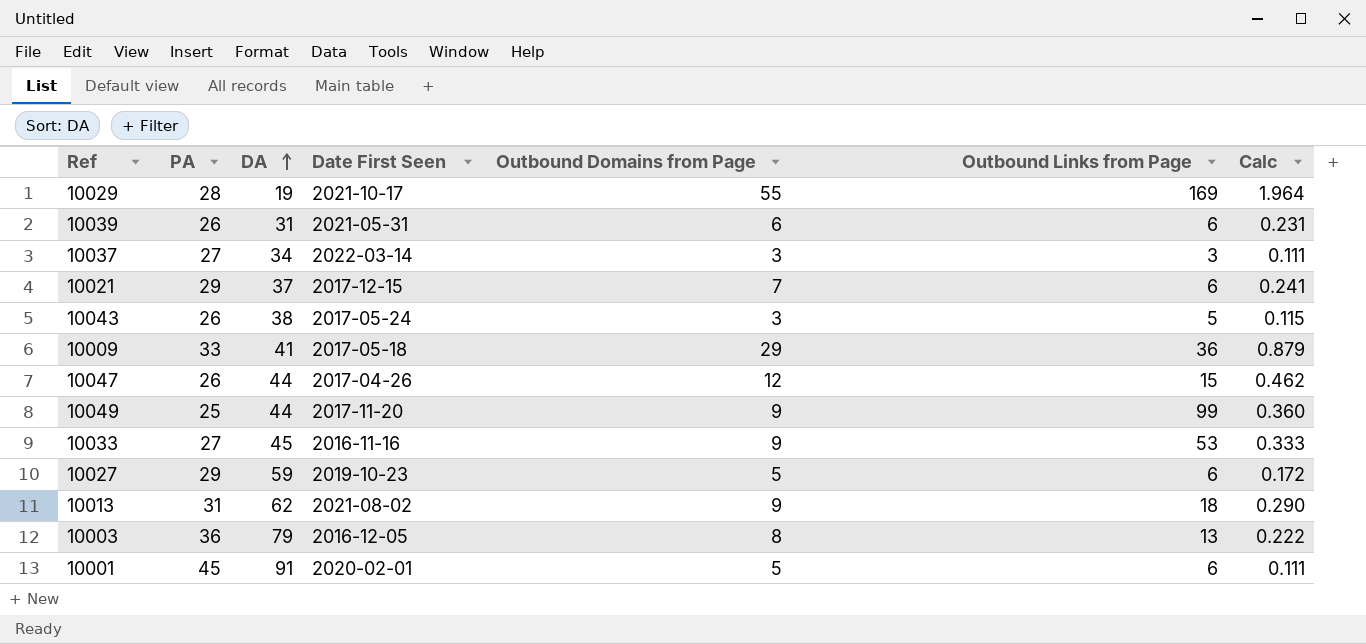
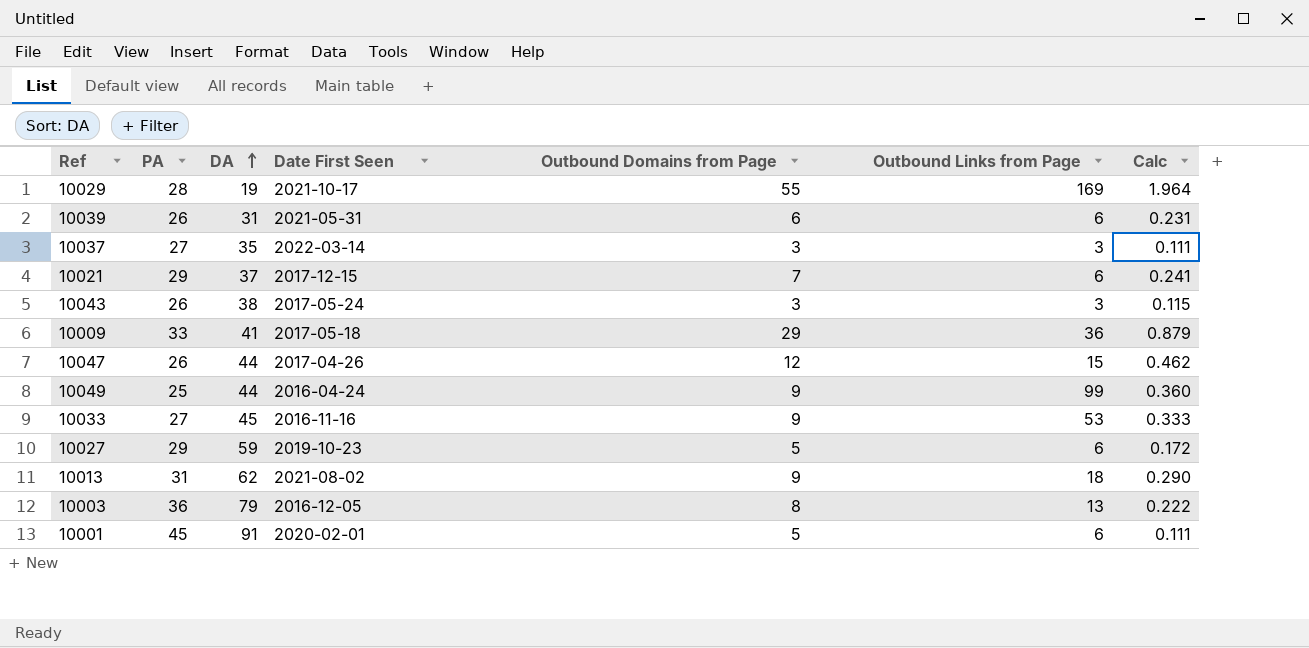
10037 | DA: 34 -> 35
10043 | Outbound Links from Page: 5 -> 3
10049 | Date First Seen: 2017-11-20 -> 2016-04-24

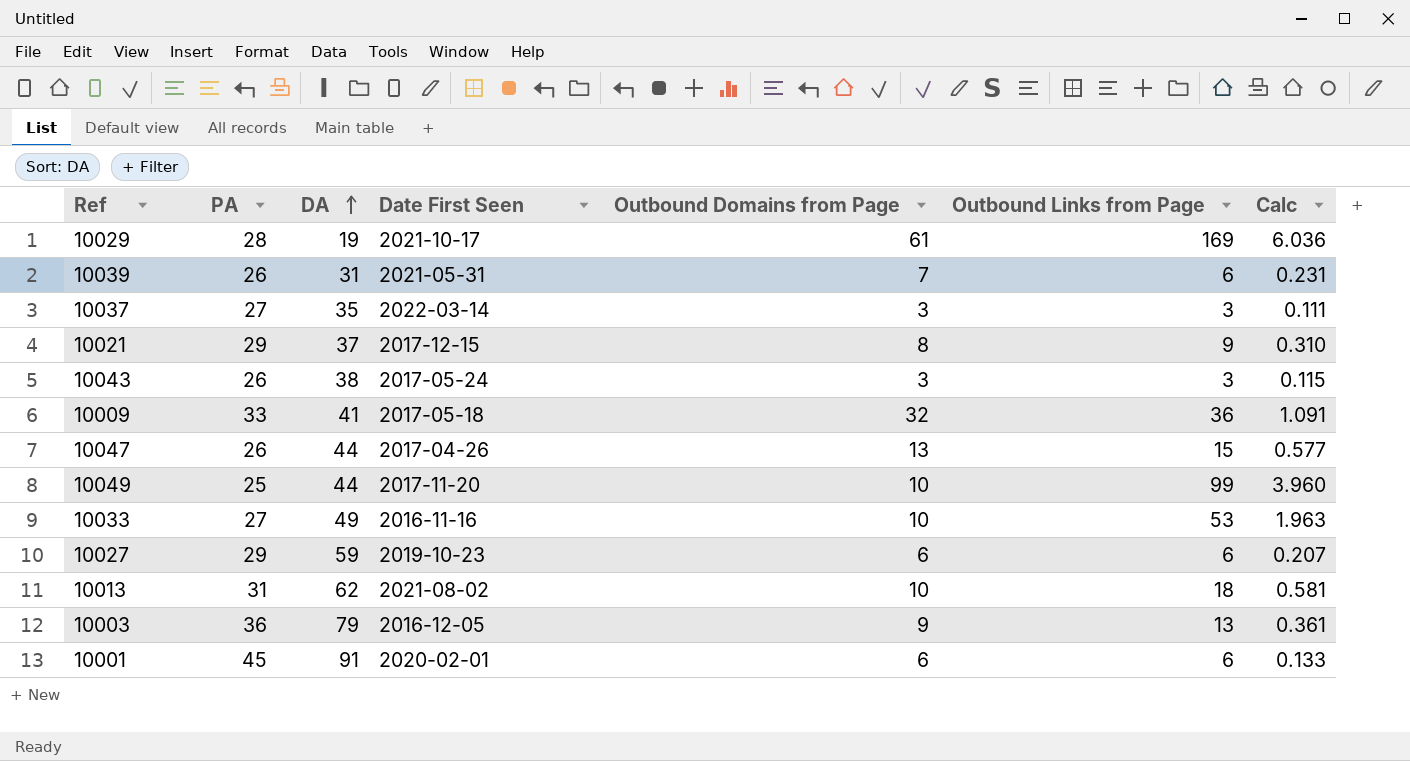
column Calc | formula: [Outbound Domains from Page] / [PA] -> [Outbound Links from Page] / [PA]
10029 | Outbound Domains from Page: 55 -> 61
10039 | Outbound Domains from Page: 6 -> 7
10021 | Outbound Domains from Page: 7 -> 8
10021 | Outbound Links from Page: 6 -> 9
10009 | Outbound Domains from Page: 29 -> 32
10047 | Outbound Domains from Page: 12 -> 13
10049 | Date First Seen: 2016-04-24 -> 2017-11-20
10049 | Outbound Domains from Page: 9 -> 10
10033 | DA: 45 -> 49
10033 | Outbound Domains from Page: 9 -> 10
10027 | Outbound Domains from Page: 5 -> 6
10013 | Outbound Domains from Page: 9 -> 10
10003 | Outbound Domains from Page: 8 -> 9
10001 | Outbound Domains from Page: 5 -> 6

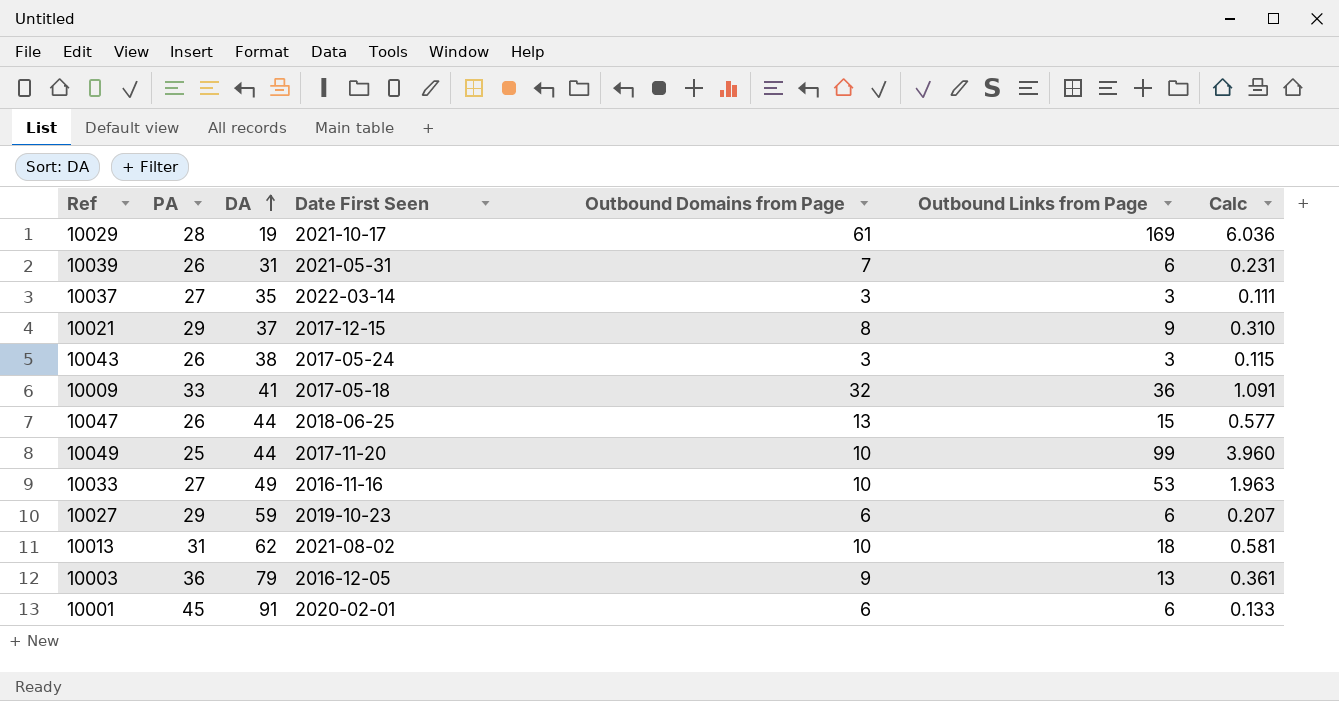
10047 | Date First Seen: 2017-04-26 -> 2018-06-25

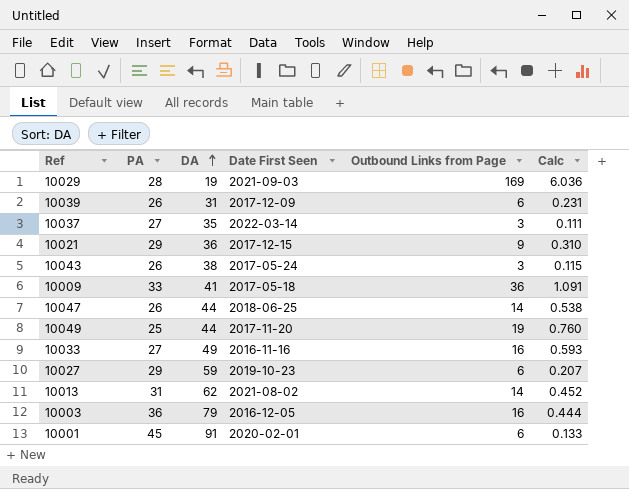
column Outbound Domains from Page | position: 5 -> none
10029 | Date First Seen: 2021-10-17 -> 2021-09-03
10039 | Date First Seen: 2021-05-31 -> 2017-12-09
10021 | DA: 37 -> 36
10047 | Outbound Links from Page: 15 -> 14
10047 | Calc: 0.577 -> 0.538
10049 | Outbound Links from Page: 99 -> 19
10049 | Calc: 3.960 -> 0.760
10033 | Outbound Links from Page: 53 -> 16
10033 | Calc: 1.963 -> 0.593
10013 | Outbound Links from Page: 18 -> 14
10013 | Calc: 0.581 -> 0.452
10003 | Outbound Links from Page: 13 -> 16
10003 | Calc: 0.361 -> 0.444

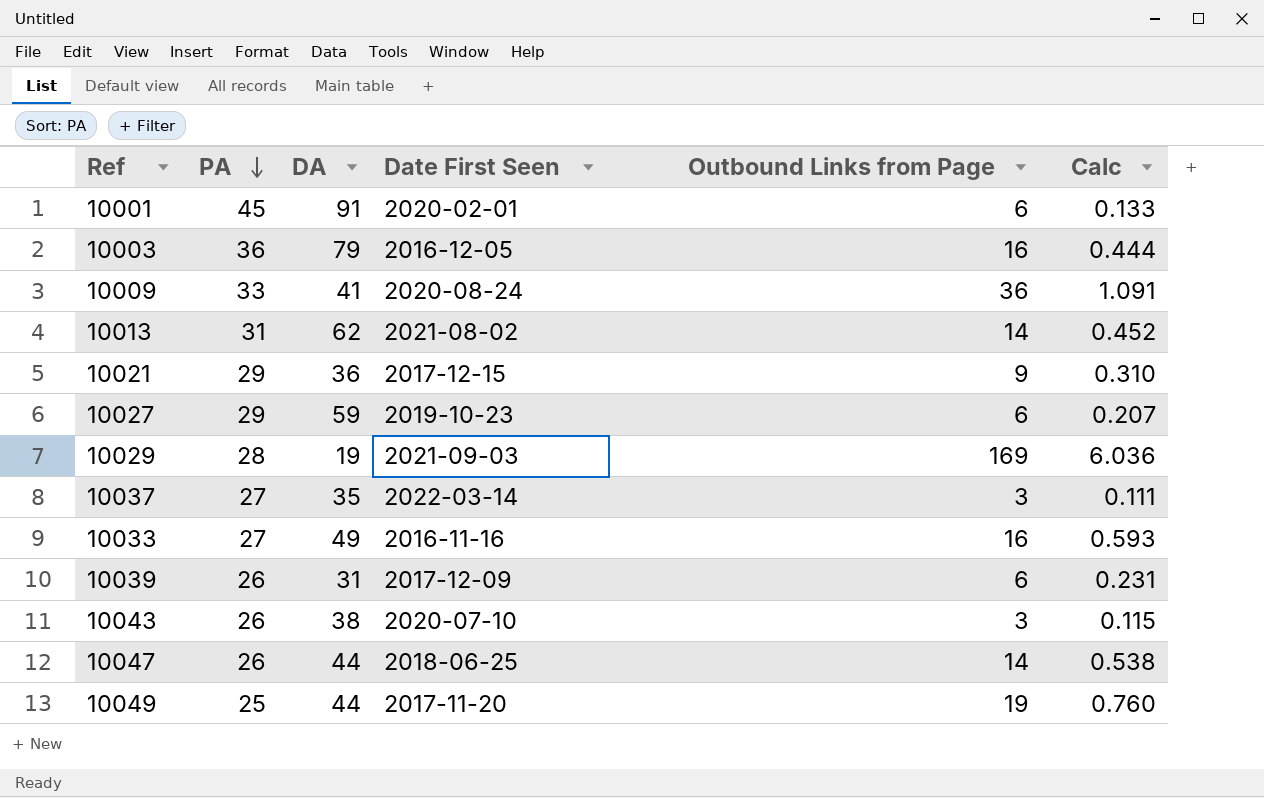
row order: DA ascending -> PA descending
10009 | Date First Seen: 2017-05-18 -> 2020-08-24
10043 | Date First Seen: 2017-05-24 -> 2020-07-10

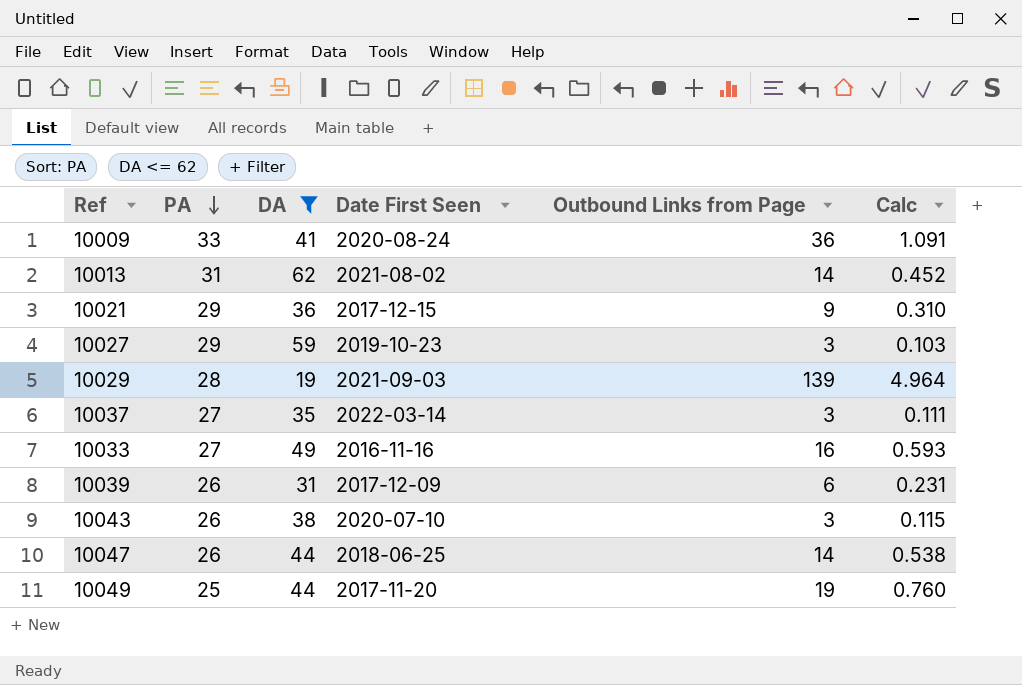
filter: none -> DA <= 62
10027 | Outbound Links from Page: 6 -> 3
10027 | Calc: 0.207 -> 0.103
10029 | Outbound Links from Page: 169 -> 139
10029 | Calc: 6.036 -> 4.964

